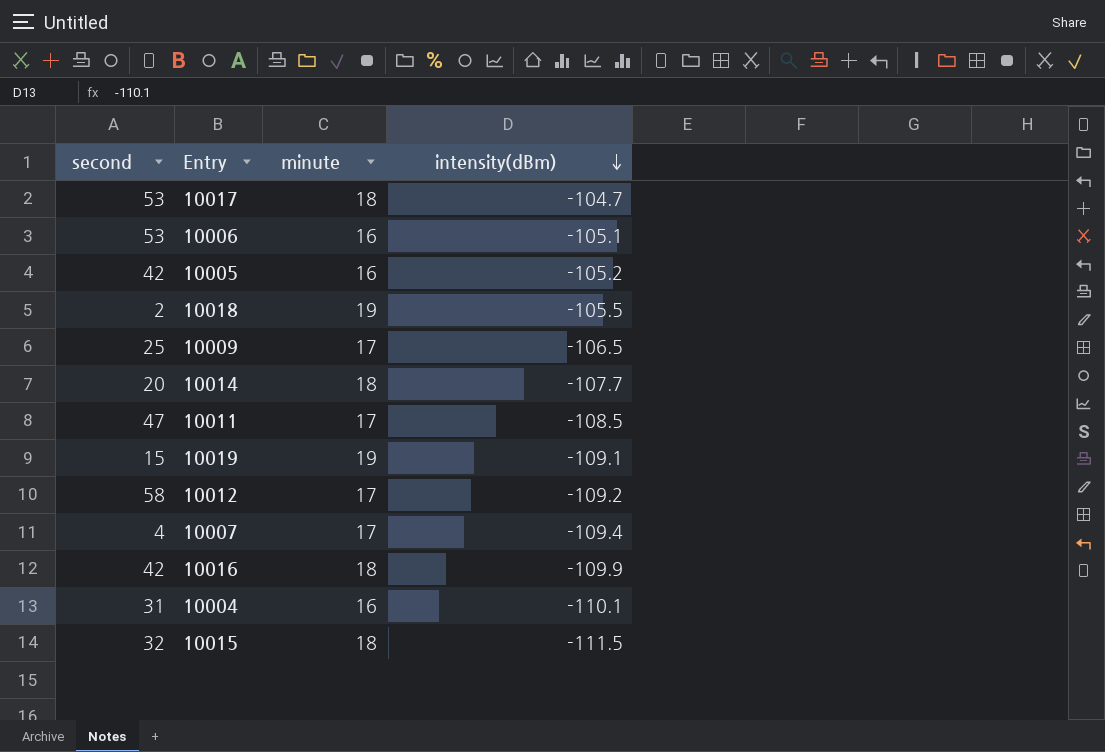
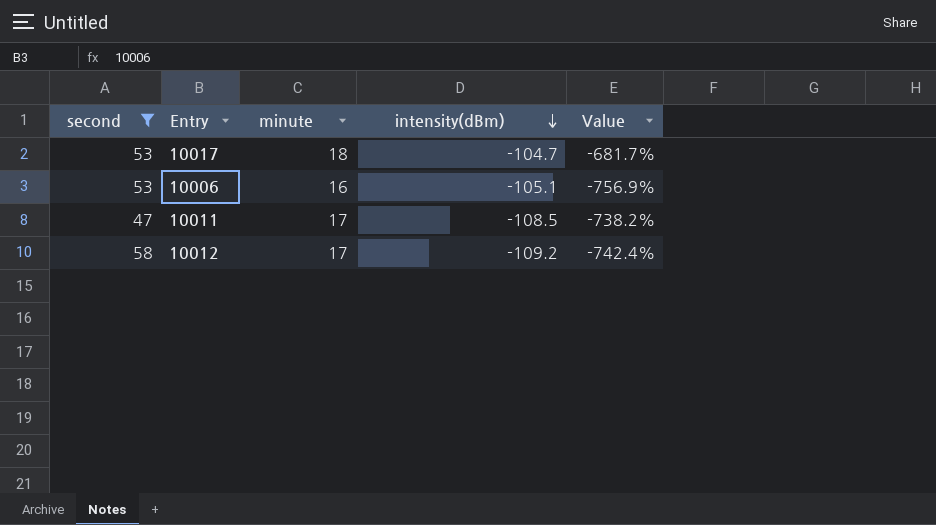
filter: none -> second >= 47
column Value | formula: none -> ([intensity(dBm)] - [minute]) / [minute]

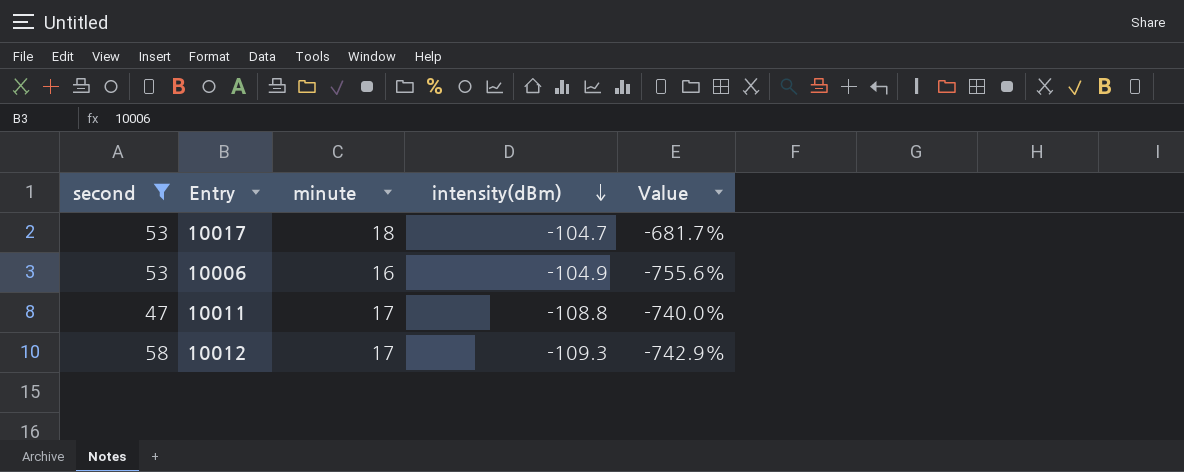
10006 | intensity(dBm): -105.1 -> -104.9
10006 | Value: -756.9% -> -755.6%
10011 | intensity(dBm): -108.5 -> -108.8
10011 | Value: -738.2% -> -740.0%
10012 | intensity(dBm): -109.2 -> -109.3
10012 | Value: -742.4% -> -742.9%

